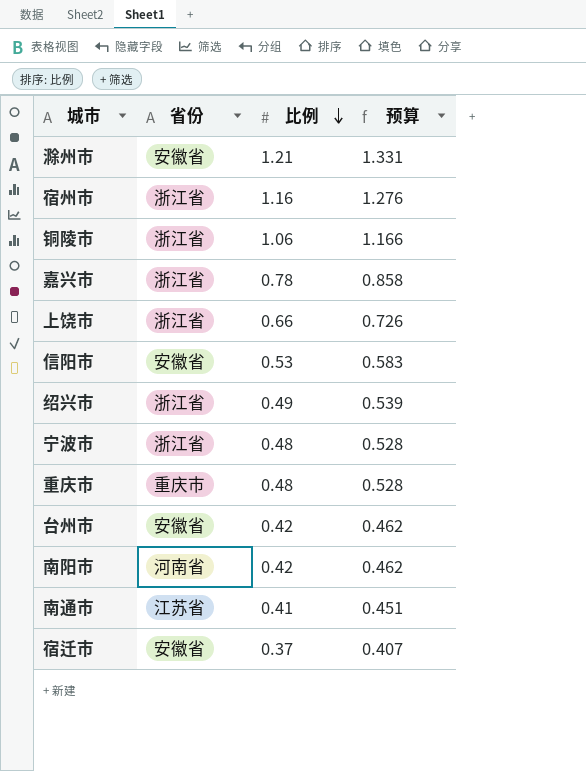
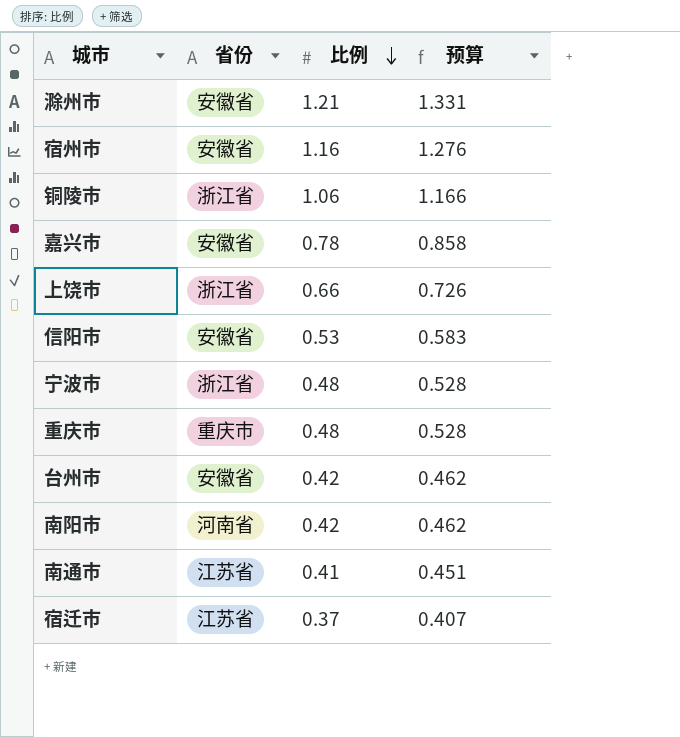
row 绍兴市: 浙江省 | 0.49 | 0.539 -> none
宿州市 | 省份: 浙江省 -> 安徽省
嘉兴市 | 省份: 浙江省 -> 安徽省
宿迁市 | 省份: 安徽省 -> 江苏省

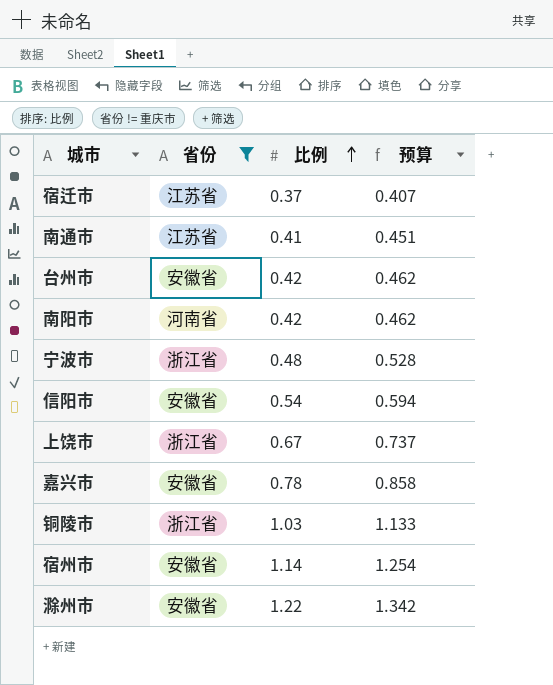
filter: none -> 省份 != 重庆市
row order: 比例 descending -> 比例 ascending
信阳市 | 比例: 0.53 -> 0.54
信阳市 | 预算: 0.583 -> 0.594
上饶市 | 比例: 0.66 -> 0.67
上饶市 | 预算: 0.726 -> 0.737
铜陵市 | 比例: 1.06 -> 1.03
铜陵市 | 预算: 1.166 -> 1.133
宿州市 | 比例: 1.16 -> 1.14
宿州市 | 预算: 1.276 -> 1.254
滁州市 | 比例: 1.21 -> 1.22
滁州市 | 预算: 1.331 -> 1.342

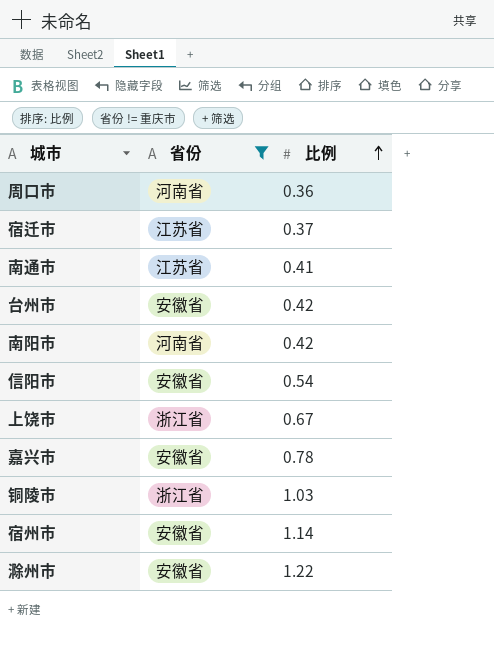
column 预算 | formula: [比例] * 1.1 -> none
row 宁波市: 浙江省 | 0.48 | 0.528 -> none
row 周口市: none -> 河南省 | 0.36

